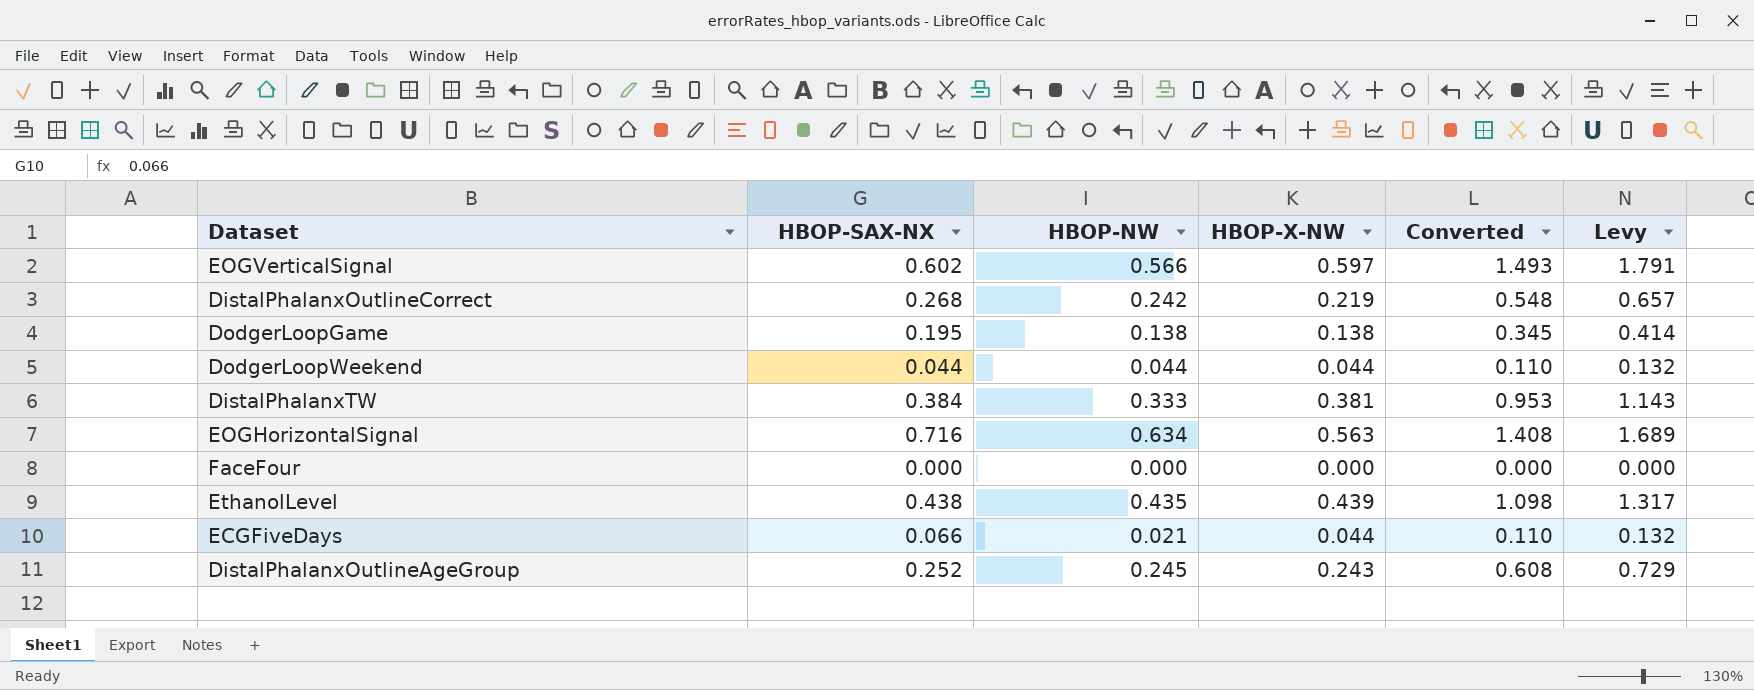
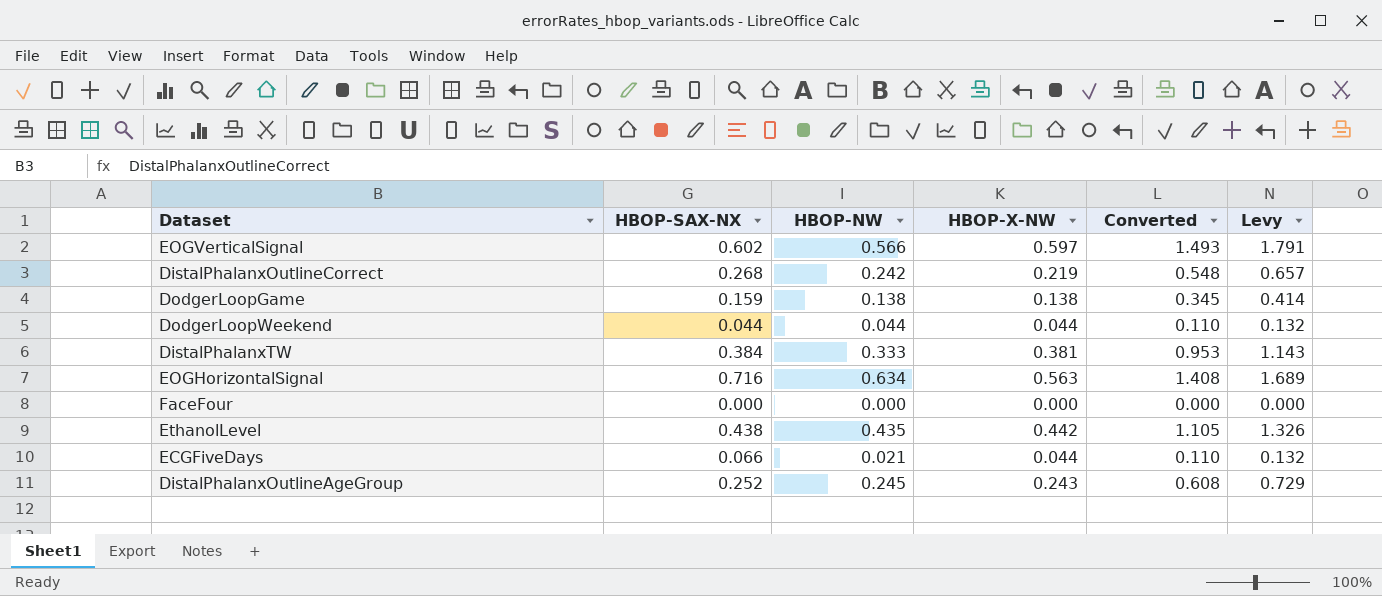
DodgerLoopGame | HBOP-SAX-NX: 0.195 -> 0.159
EthanolLevel | HBOP-X-NW: 0.439 -> 0.442
EthanolLevel | Converted: 1.098 -> 1.105
EthanolLevel | Levy: 1.317 -> 1.326

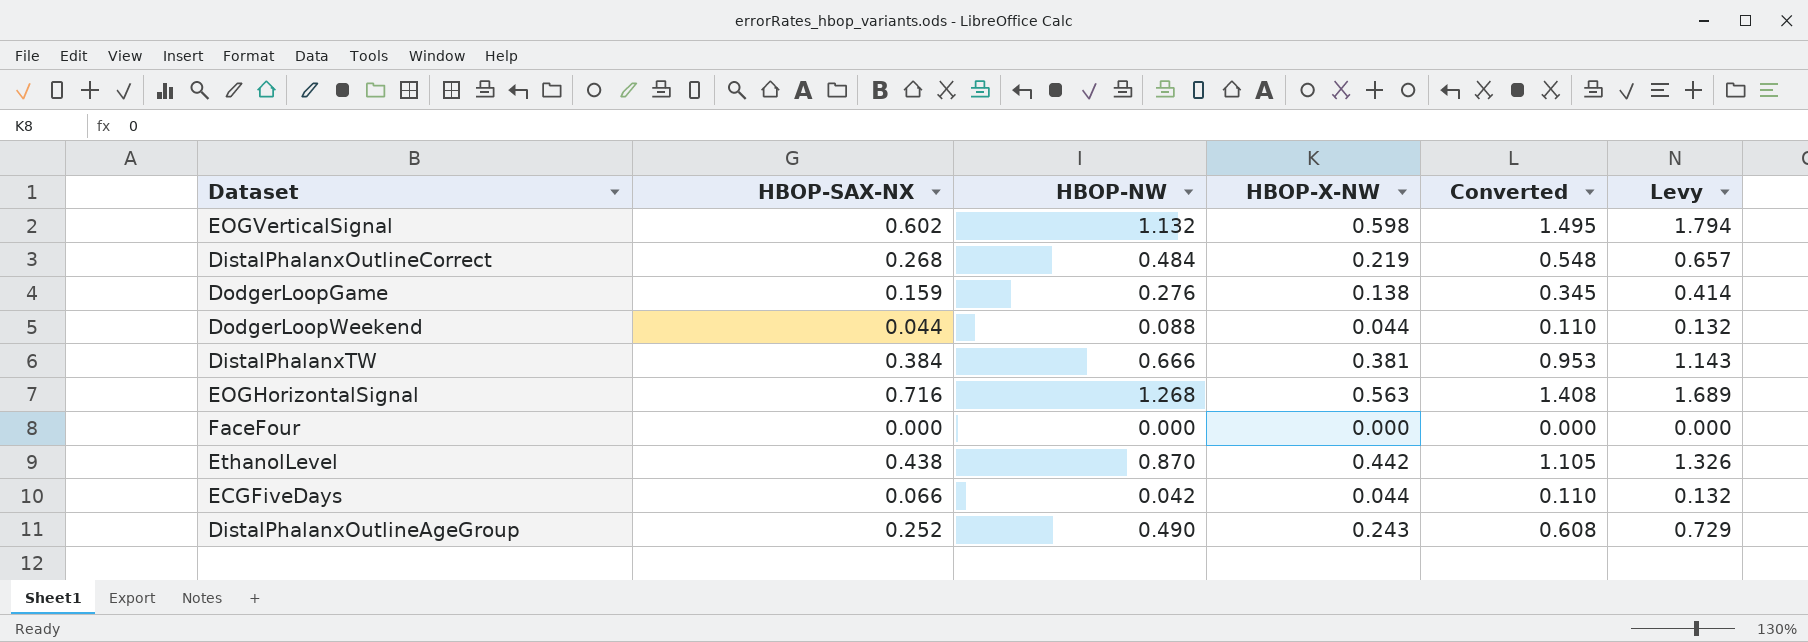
EOGVerticalSignal | HBOP-NW: 0.566 -> 1.132
EOGVerticalSignal | HBOP-X-NW: 0.597 -> 0.598
EOGVerticalSignal | Converted: 1.493 -> 1.495
EOGVerticalSignal | Levy: 1.791 -> 1.794
DistalPhalanxOutlineCorrect | HBOP-NW: 0.242 -> 0.484
DodgerLoopGame | HBOP-NW: 0.138 -> 0.276
DodgerLoopWeekend | HBOP-NW: 0.044 -> 0.088
DistalPhalanxTW | HBOP-NW: 0.333 -> 0.666
EOGHorizontalSignal | HBOP-NW: 0.634 -> 1.268
EthanolLevel | HBOP-NW: 0.435 -> 0.870
ECGFiveDays | HBOP-NW: 0.021 -> 0.042
DistalPhalanxOutlineAgeGroup | HBOP-NW: 0.245 -> 0.490

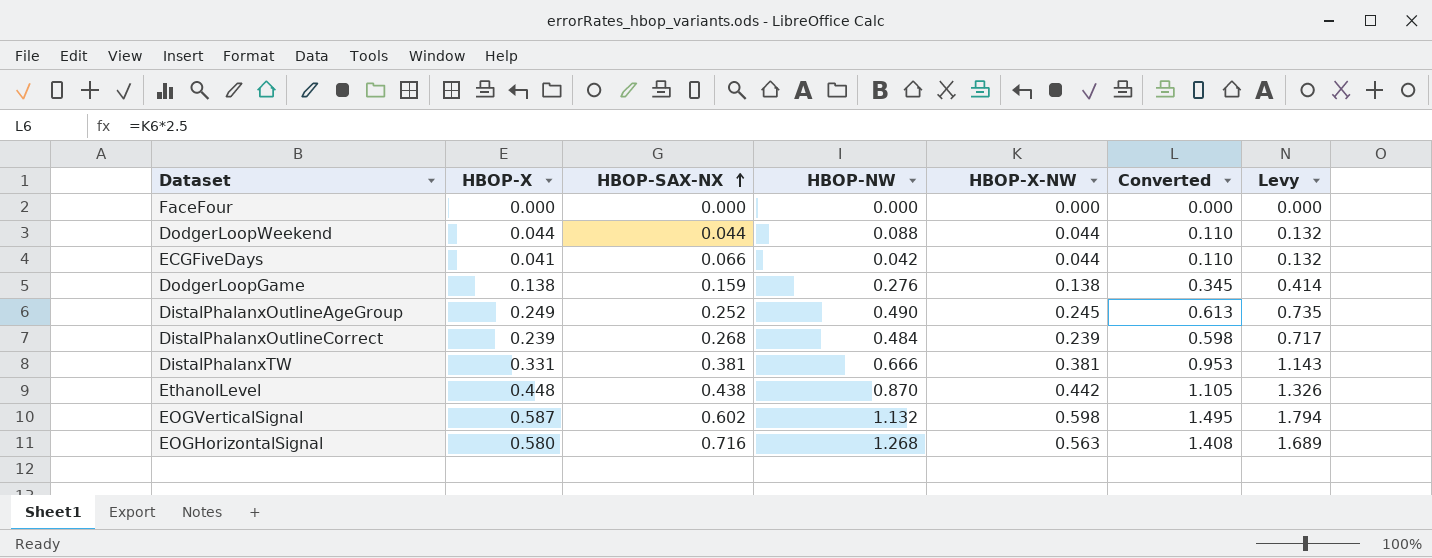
row order: none -> HBOP-SAX-NX ascending
column HBOP-X | position: none -> 2
DistalPhalanxOutlineAgeGroup | HBOP-X-NW: 0.243 -> 0.245
DistalPhalanxOutlineAgeGroup | Converted: 0.608 -> 0.613
DistalPhalanxOutlineAgeGroup | Levy: 0.729 -> 0.735
DistalPhalanxOutlineCorrect | HBOP-X-NW: 0.219 -> 0.239
DistalPhalanxOutlineCorrect | Converted: 0.548 -> 0.598
DistalPhalanxOutlineCorrect | Levy: 0.657 -> 0.717
DistalPhalanxTW | HBOP-SAX-NX: 0.384 -> 0.381

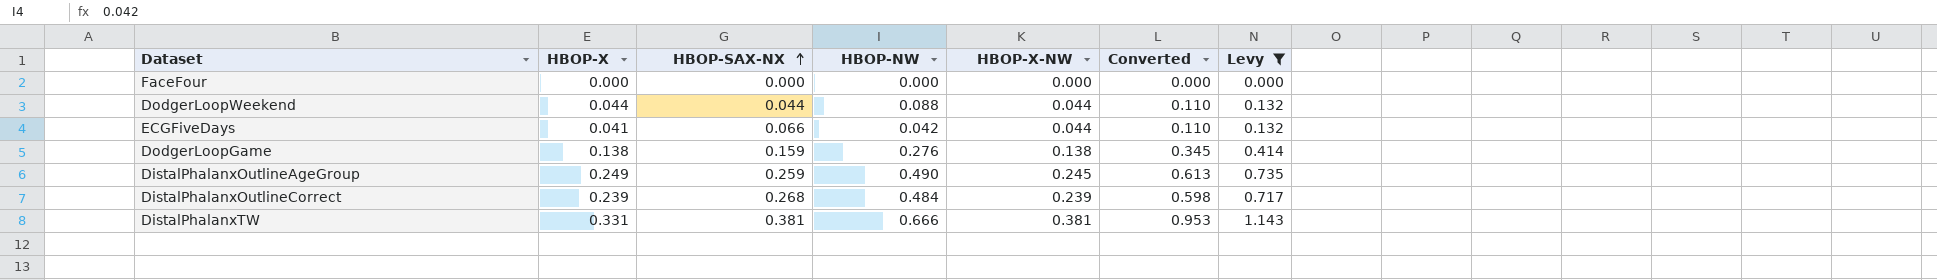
filter: none -> Levy <= 1.143
DistalPhalanxOutlineAgeGroup | HBOP-SAX-NX: 0.252 -> 0.259

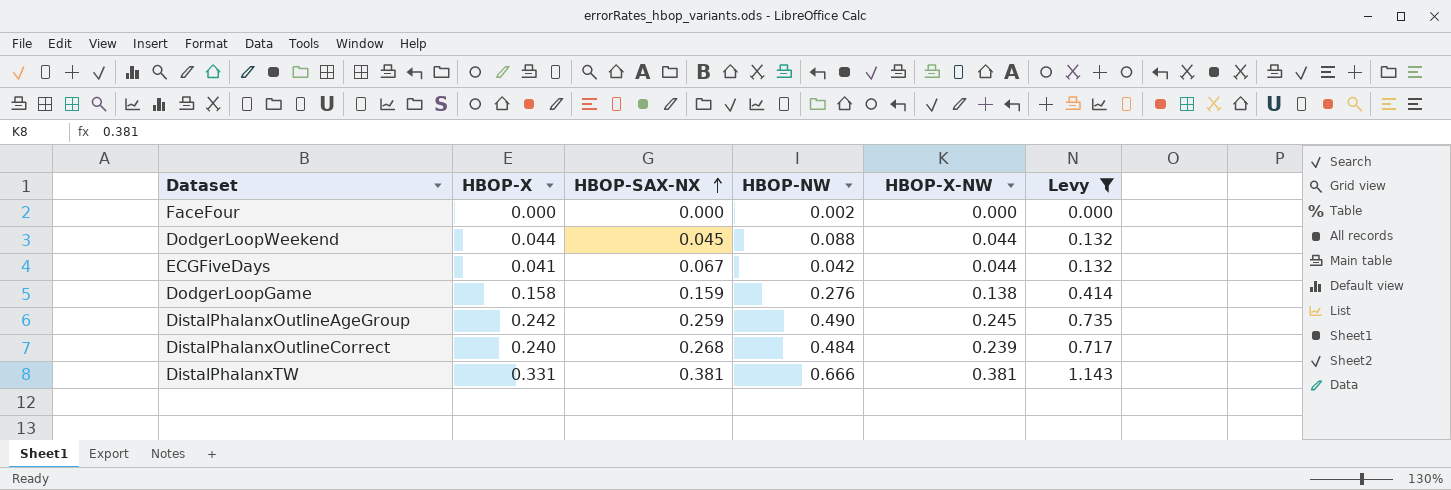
column Converted | formula: [HBOP-X-NW] * 2.5 -> none
FaceFour | HBOP-NW: 0.000 -> 0.002
DodgerLoopWeekend | HBOP-SAX-NX: 0.044 -> 0.045
ECGFiveDays | HBOP-SAX-NX: 0.066 -> 0.067
DodgerLoopGame | HBOP-X: 0.138 -> 0.158
DistalPhalanxOutlineAgeGroup | HBOP-X: 0.249 -> 0.242
DistalPhalanxOutlineCorrect | HBOP-X: 0.239 -> 0.240

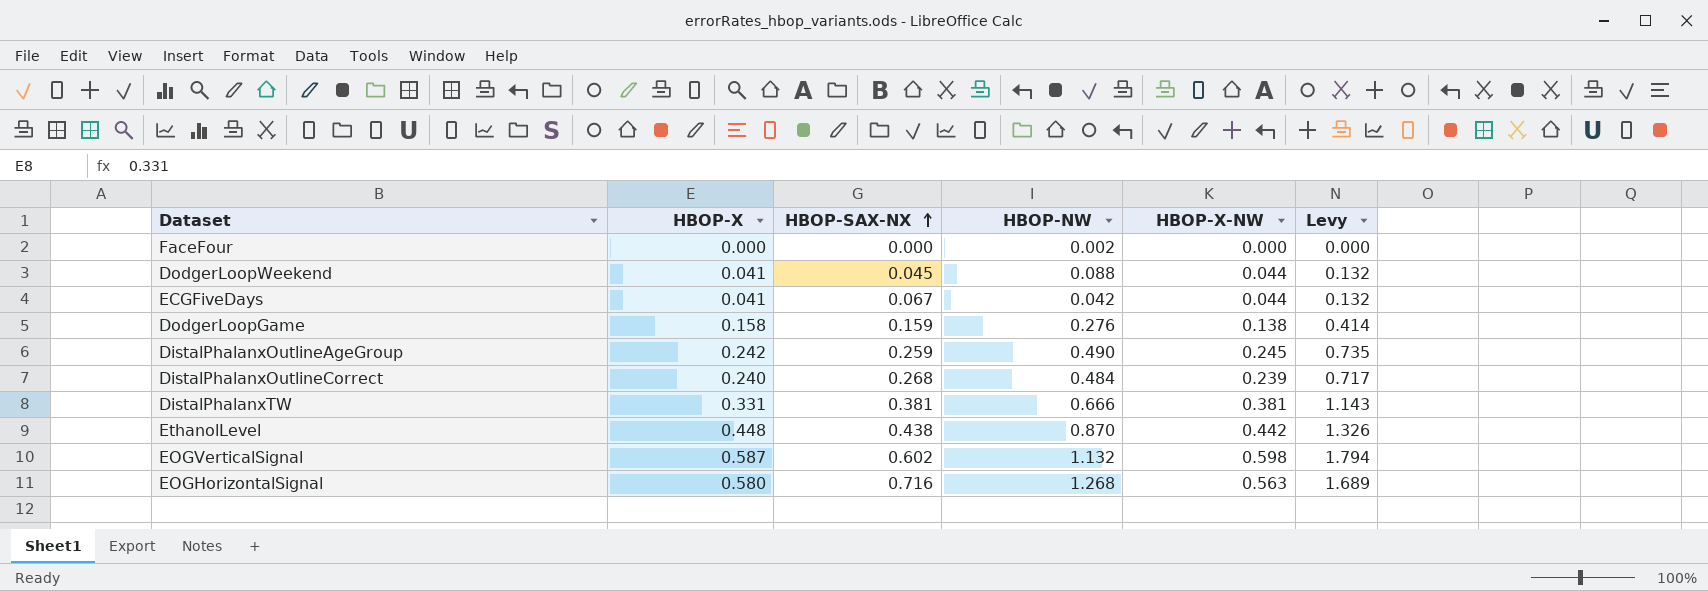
filter: Levy <= 1.143 -> none
DodgerLoopWeekend | HBOP-X: 0.044 -> 0.041

